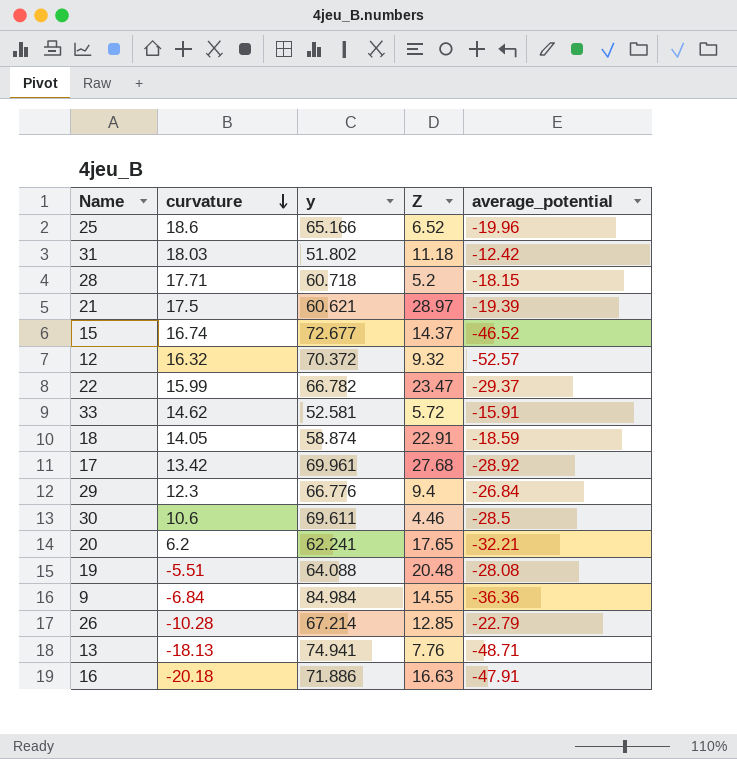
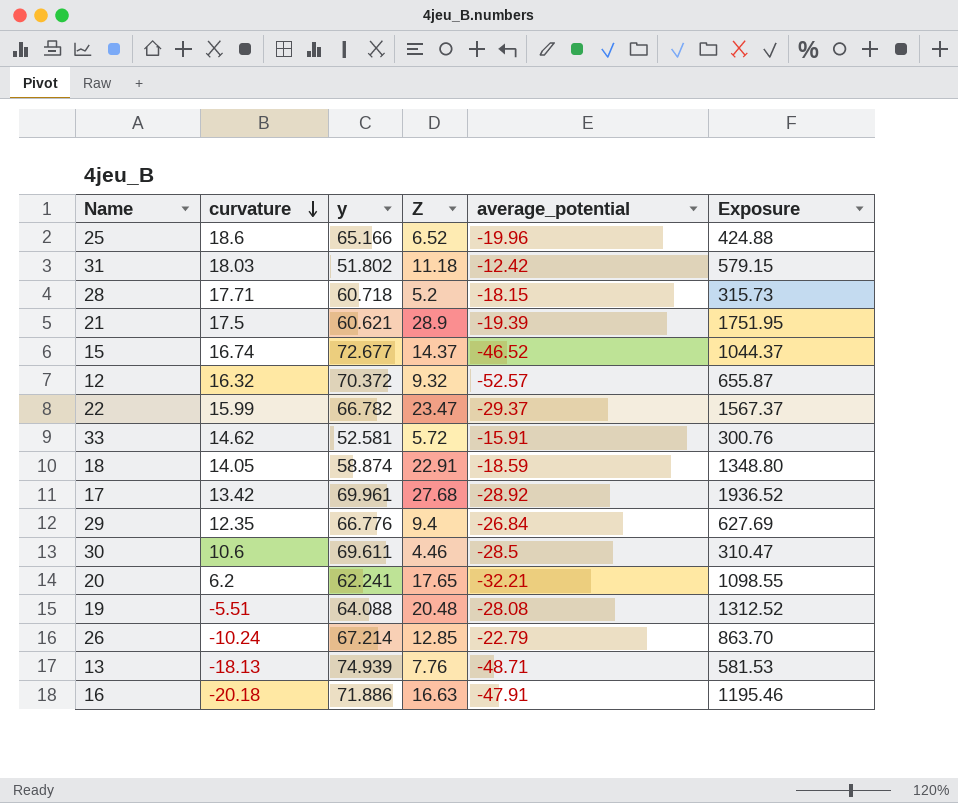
column Exposure | formula: none -> [y] * [Z]
row 9: -6.84 | 84.984 | 14.55 | -36.36 -> none
21 | Z: 28.97 -> 28.9
29 | curvature: 12.3 -> 12.35
26 | curvature: -10.28 -> -10.24
13 | y: 74.941 -> 74.939

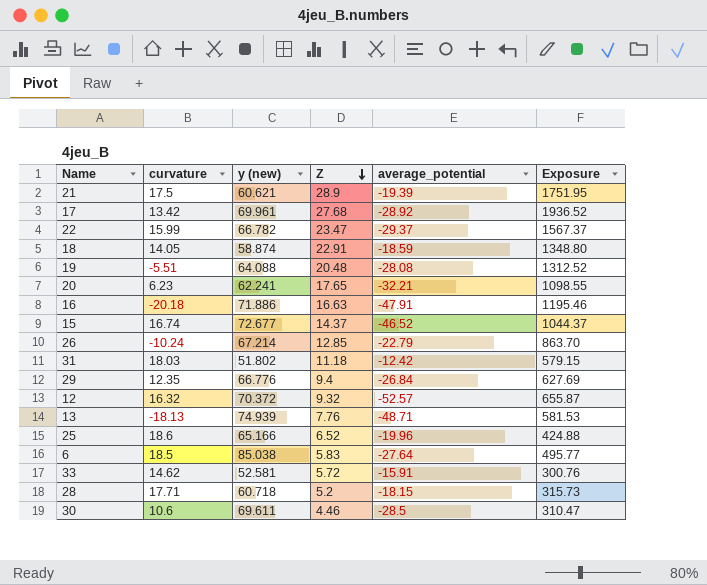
row order: curvature descending -> Z descending
column name: y -> y (new)
20 | curvature: 6.2 -> 6.23
row 6: none -> 18.5 | 85.038 | 5.83 | -27.64 | 495.77

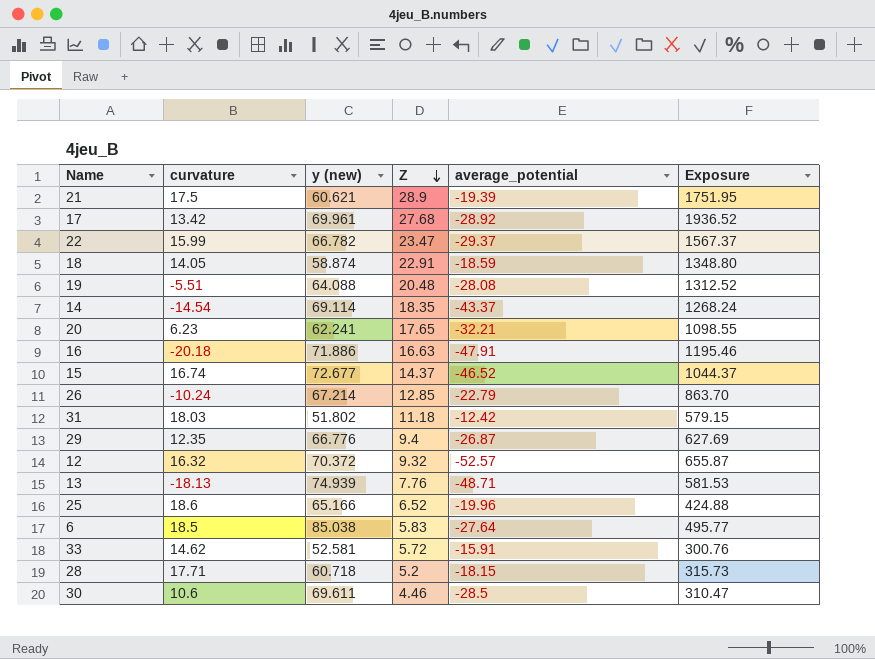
row 14: none -> -14.54 | 69.114 | 18.35 | -43.37 | 1268.24
29 | average_potential: -26.84 -> -26.87

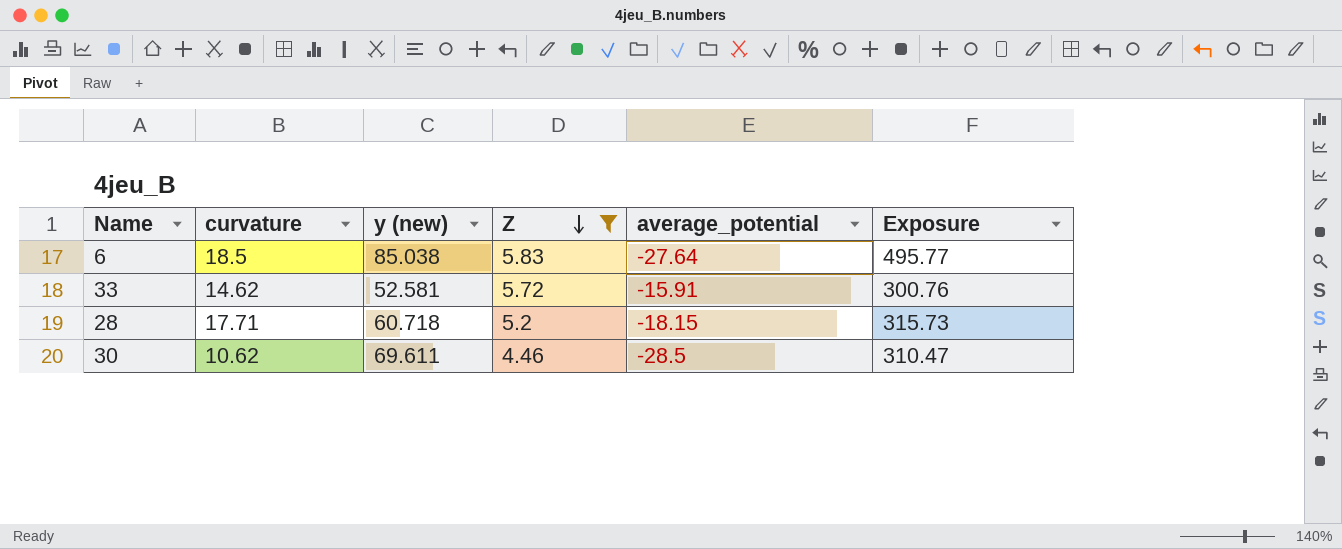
filter: none -> Z <= 5.83
30 | curvature: 10.6 -> 10.62

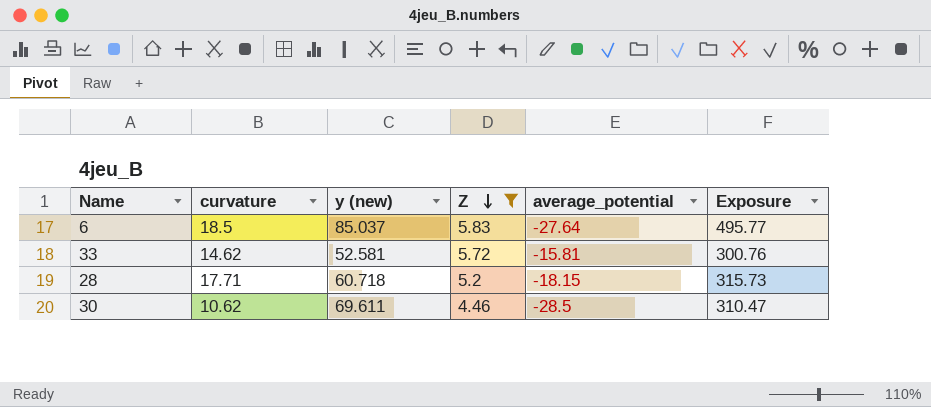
6 | y (new): 85.038 -> 85.037
33 | average_potential: -15.91 -> -15.81

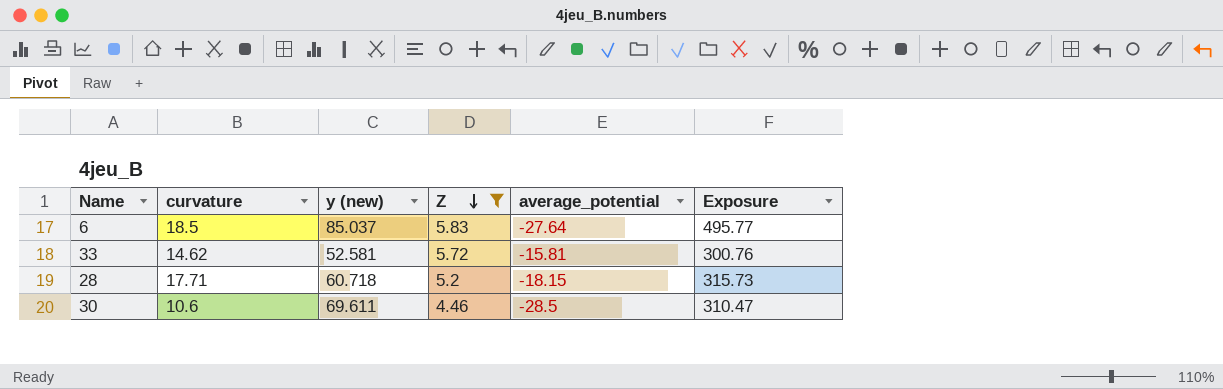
30 | curvature: 10.62 -> 10.6

